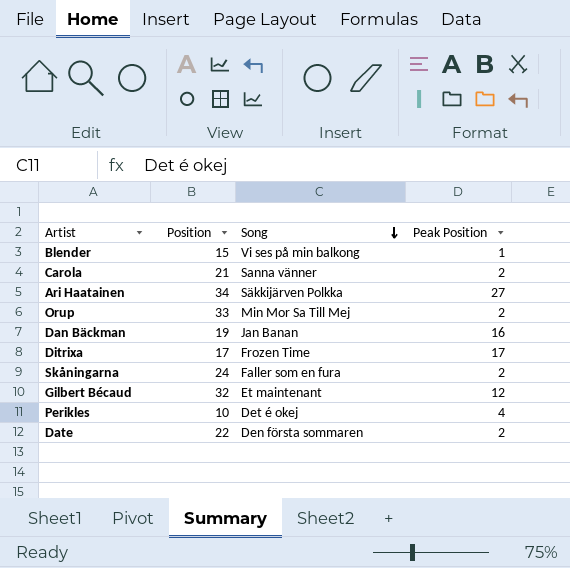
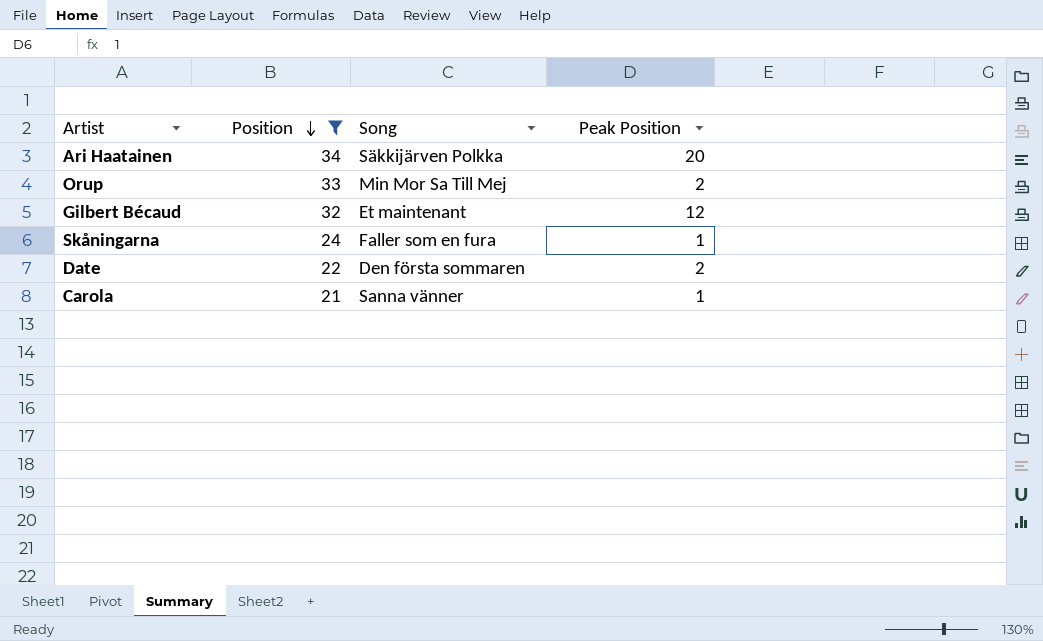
filter: none -> Position >= 21
row order: Song descending -> Position descending
Ari Haatainen | Peak Position: 27 -> 20
Skåningarna | Peak Position: 2 -> 1
Carola | Peak Position: 2 -> 1

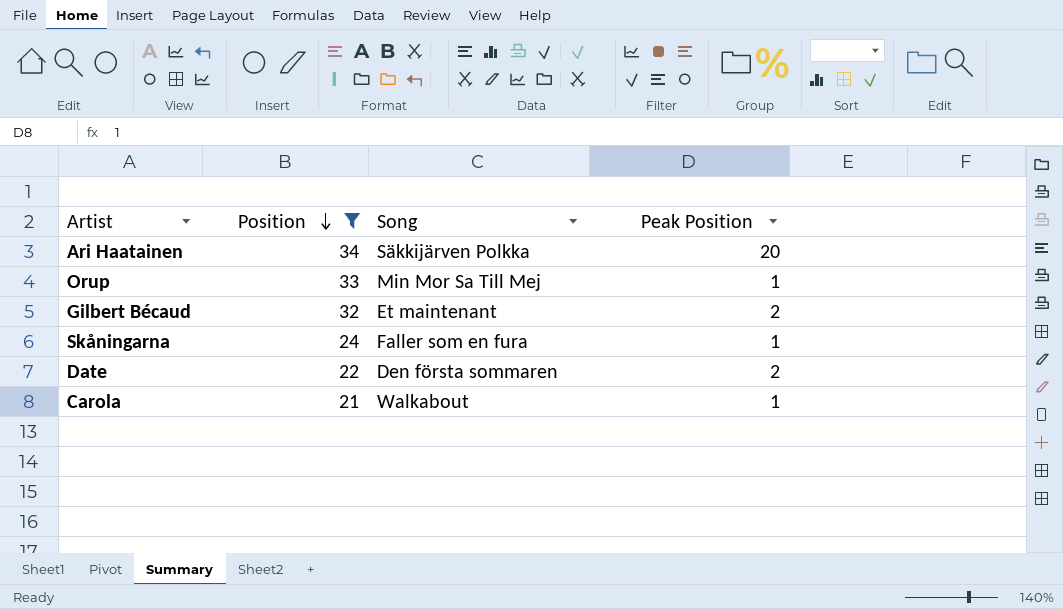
Orup | Peak Position: 2 -> 1
Gilbert Bécaud | Peak Position: 12 -> 2
Carola | Song: Sanna vänner -> Walkabout

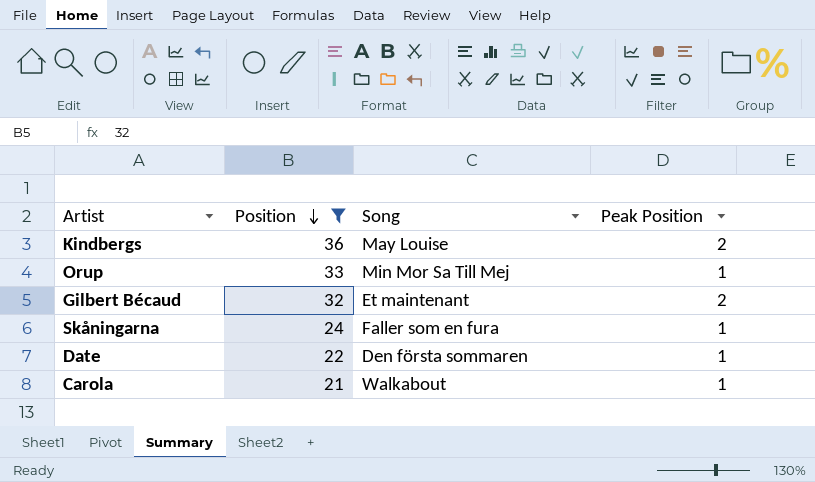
row Ari Haatainen: 34 | Säkkijärven Polkka | 20 -> none
row Kindbergs: none -> 36 | May Louise | 2
Date | Peak Position: 2 -> 1

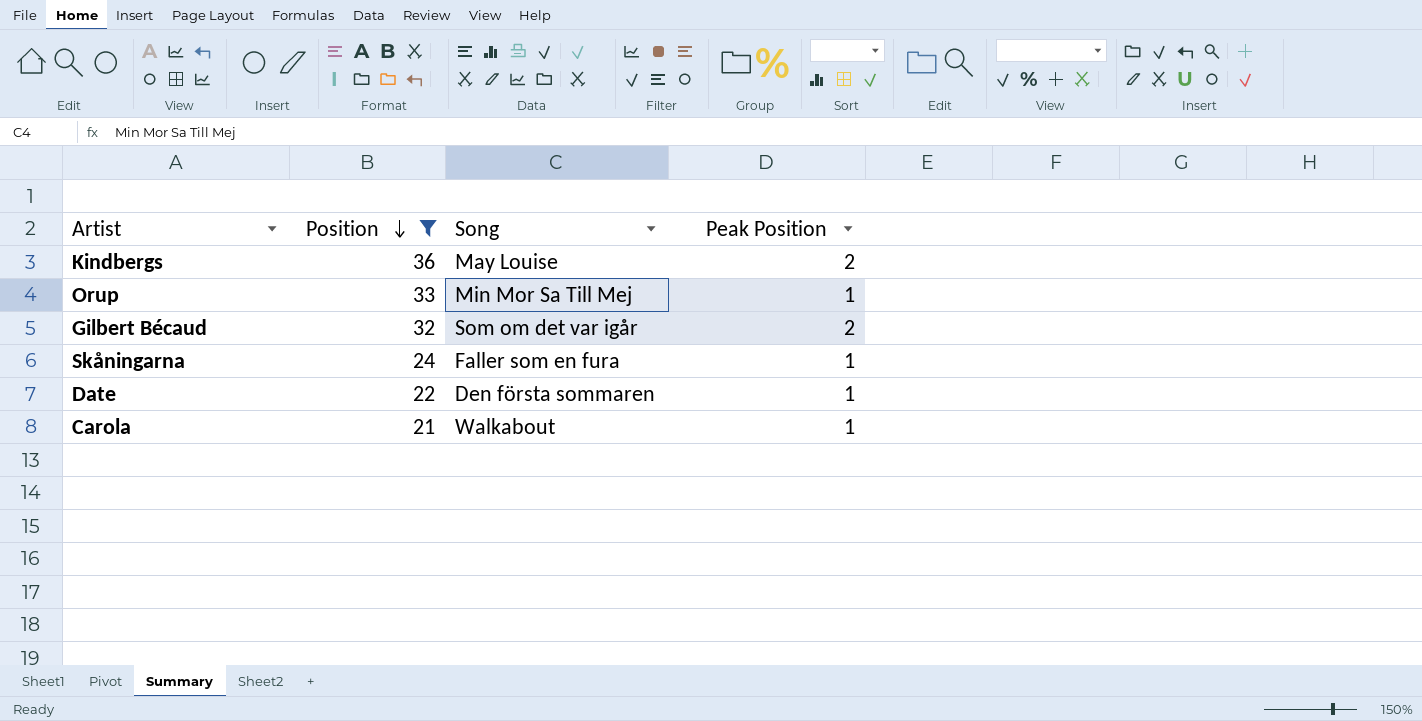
Gilbert Bécaud | Song: Et maintenant -> Som om det var igår

